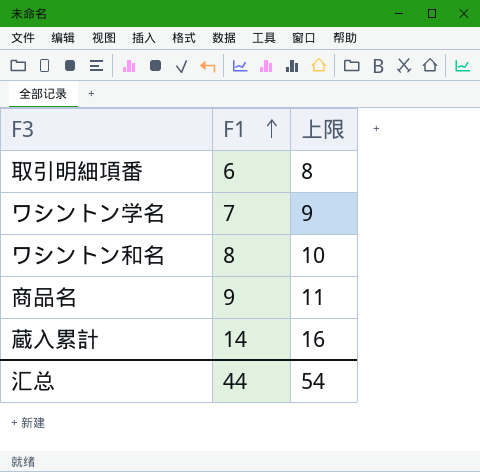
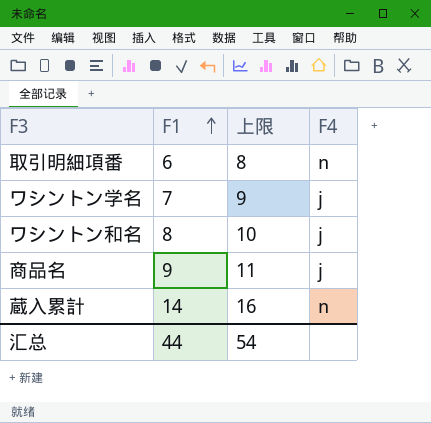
column F4 | position: none -> 4

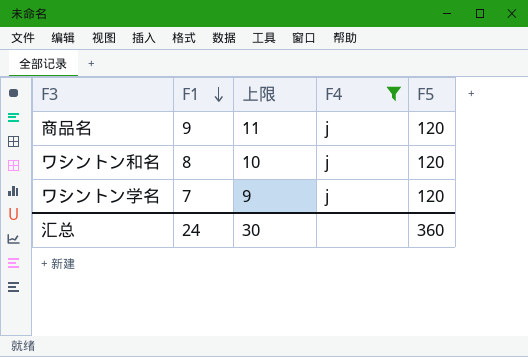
filter: none -> F4 = j
row order: F1 ascending -> F1 descending
column F5 | position: none -> 5
汇总 | F1: 44 -> 24
汇总 | 上限: 54 -> 30

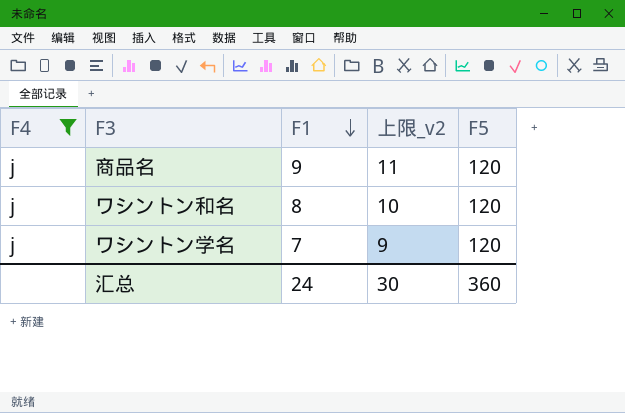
column F4 | position: 4 -> 1
column name: 上限 -> 上限_v2

